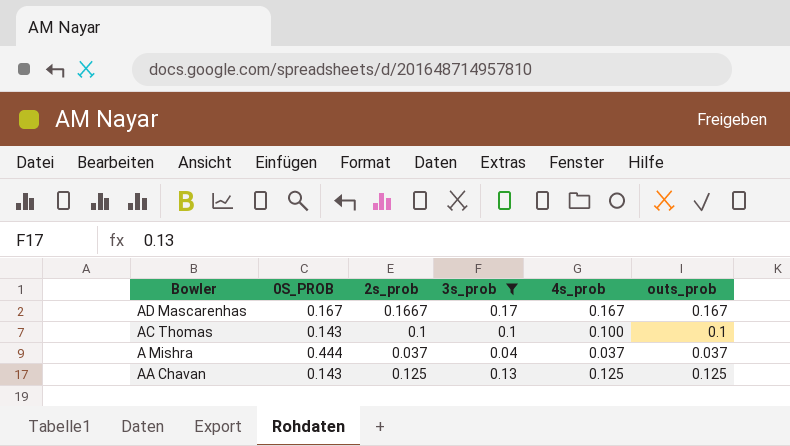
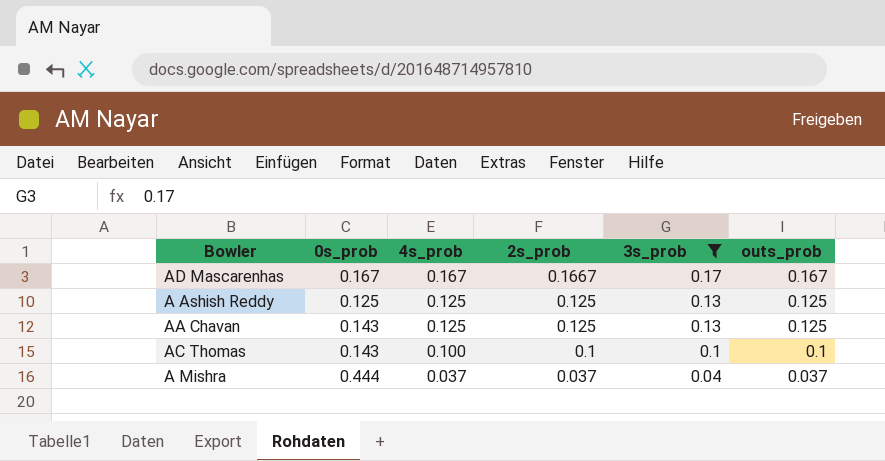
row order: none -> 4s_prob descending
column name: 0S_PROB -> 0s_prob
column 4s_prob | position: 5 -> 3
row A Ashish Reddy: none -> 0.125 | 0.125 | 0.125 | 0.13 | 0.125

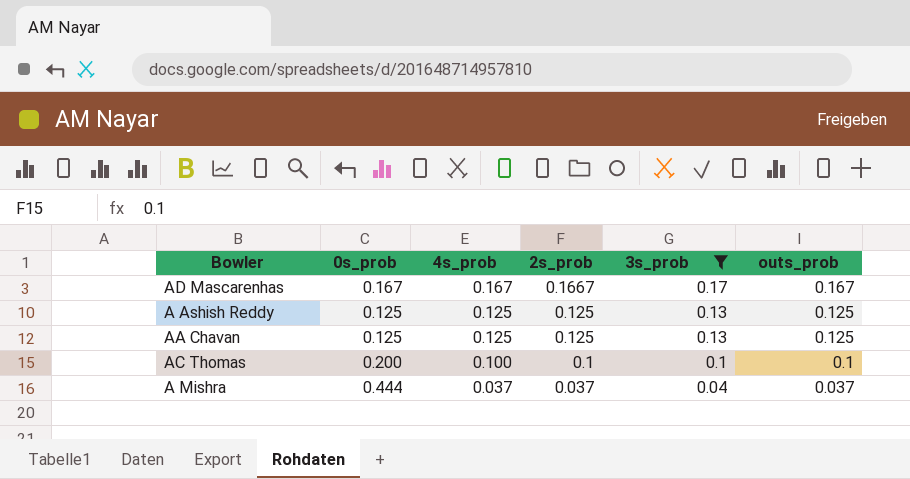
AA Chavan | 0s_prob: 0.143 -> 0.125
AC Thomas | 0s_prob: 0.143 -> 0.200

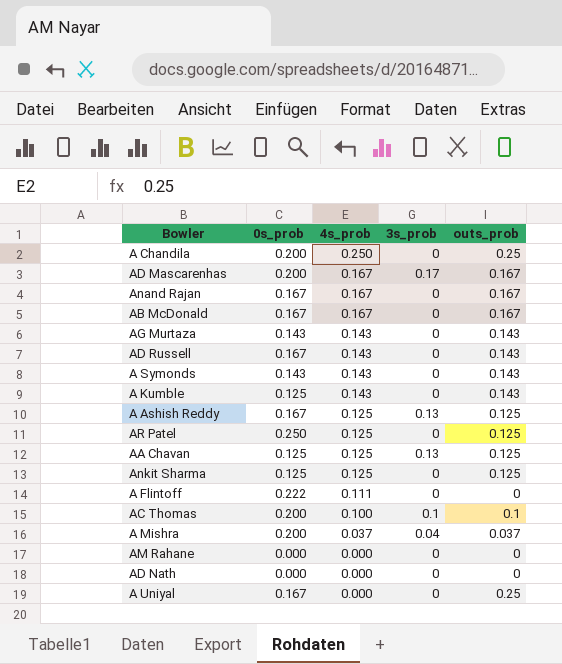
filter: 3s_prob != 0 -> none
column 2s_prob | position: 4 -> none
AD Mascarenhas | 0s_prob: 0.167 -> 0.200
A Ashish Reddy | 0s_prob: 0.125 -> 0.167
A Mishra | 0s_prob: 0.444 -> 0.200

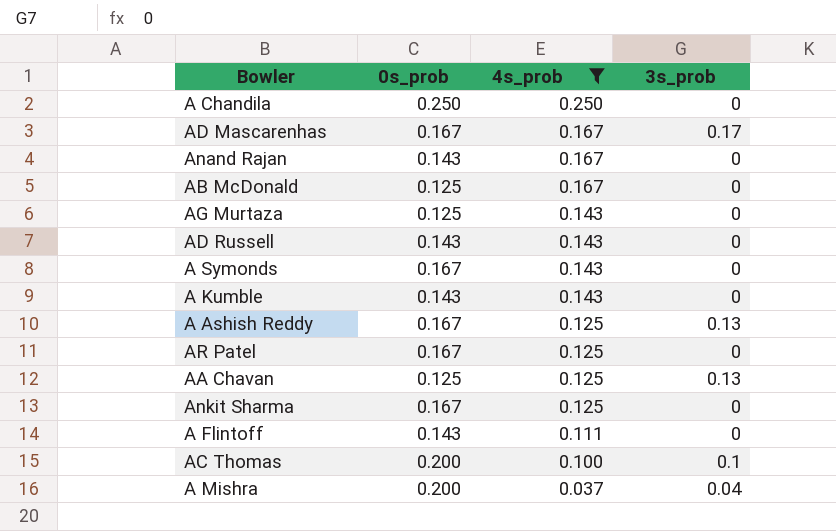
filter: none -> 4s_prob != 0.000
column outs_prob | position: 5 -> none
A Chandila | 0s_prob: 0.200 -> 0.250
AD Mascarenhas | 0s_prob: 0.200 -> 0.167
Anand Rajan | 0s_prob: 0.167 -> 0.143
AB McDonald | 0s_prob: 0.167 -> 0.125
AG Murtaza | 0s_prob: 0.143 -> 0.125
AD Russell | 0s_prob: 0.167 -> 0.143
A Symonds | 0s_prob: 0.143 -> 0.167
A Kumble | 0s_prob: 0.125 -> 0.143
AR Patel | 0s_prob: 0.250 -> 0.167
Ankit Sharma | 0s_prob: 0.125 -> 0.167
A Flintoff | 0s_prob: 0.222 -> 0.143

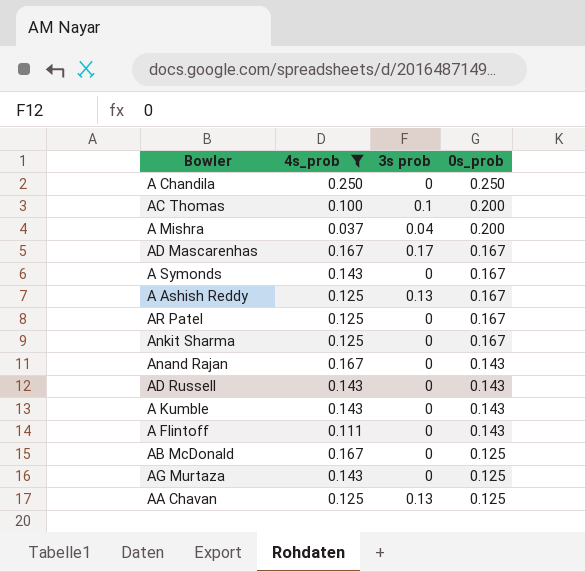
row order: 4s_prob descending -> 0s_prob descending
column name: 3s_prob -> 3s prob
column 0s_prob | position: 2 -> 4

